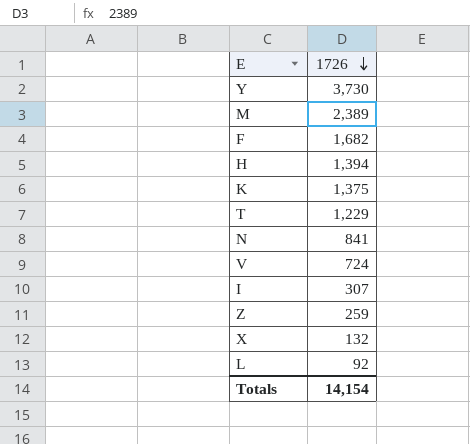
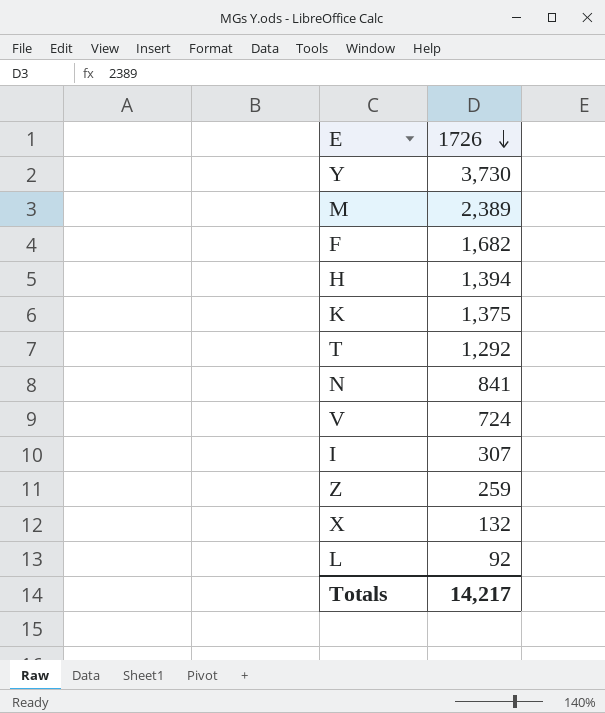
T | 1726: 1,229 -> 1,292
Totals | 1726: 14,154 -> 14,217

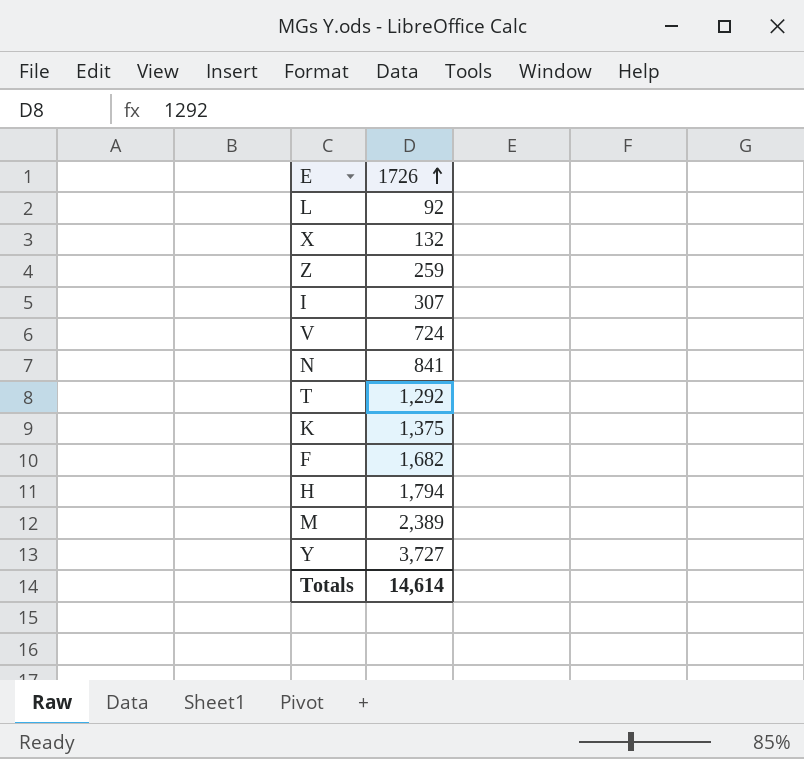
row order: 1726 descending -> 1726 ascending
H | 1726: 1,394 -> 1,794
Y | 1726: 3,730 -> 3,727
Totals | 1726: 14,217 -> 14,614

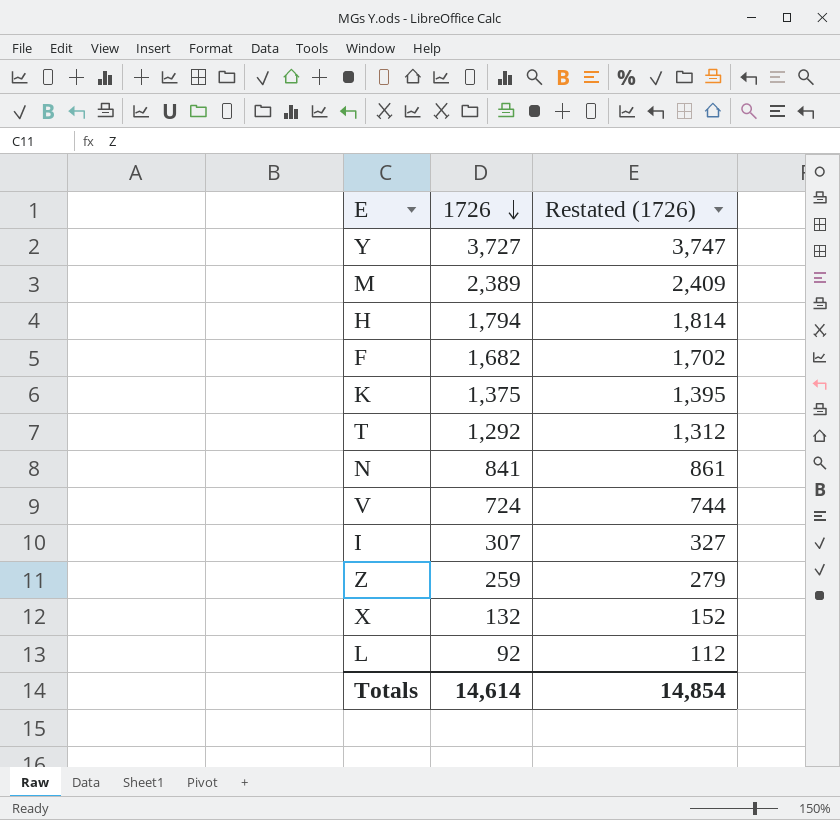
row order: 1726 ascending -> 1726 descending
column Restated (1726) | formula: none -> [1726] + 20

